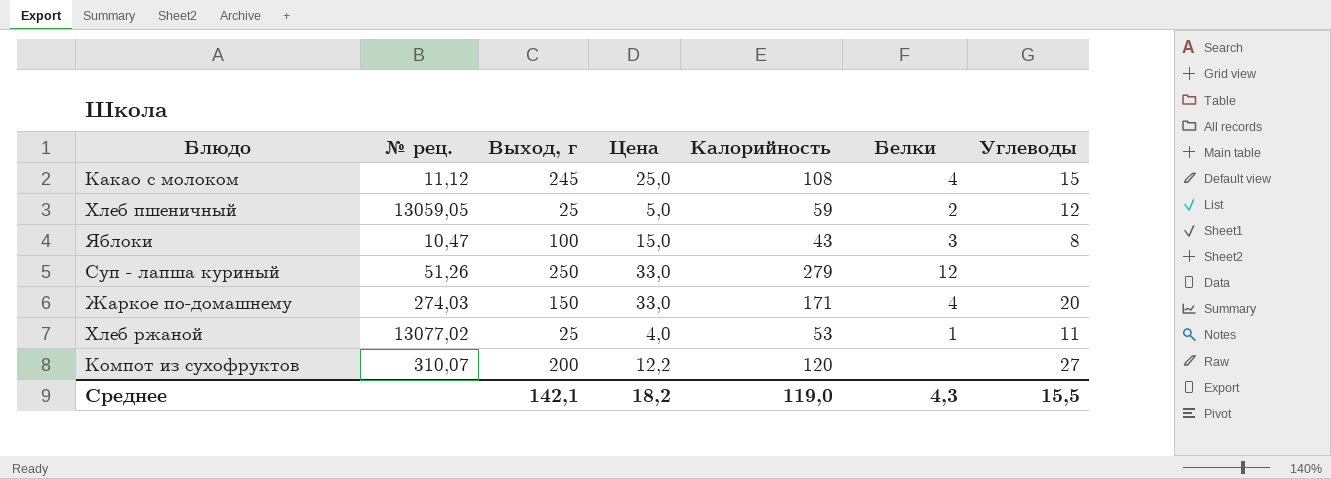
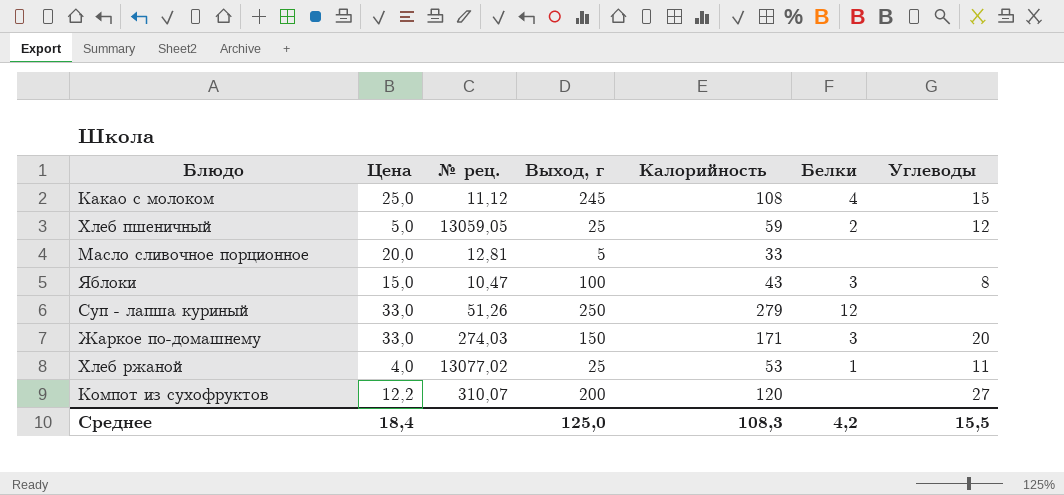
column Цена | position: 4 -> 2
row Масло сливочное порционное: none -> 20,0 | 12,81 | 5 | 33 | none | none
Жаркое по-домашнему | Белки: 4 -> 3
Среднее | Цена: 18,2 -> 18,4
Среднее | Выход, г: 142,1 -> 125,0
Среднее | Калорийность: 119,0 -> 108,3
Среднее | Белки: 4,3 -> 4,2

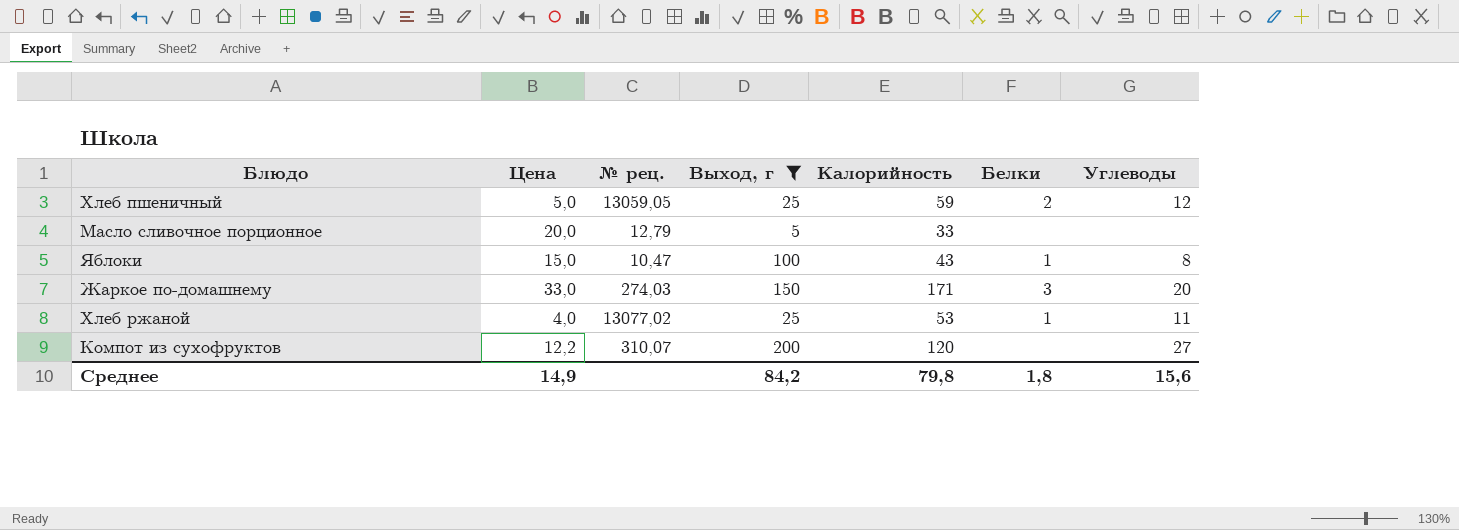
filter: none -> Выход, г <= 200
Масло сливочное порционное | № рец.: 12,81 -> 12,79
Яблоки | Белки: 3 -> 1
Среднее | Цена: 18,4 -> 14,9
Среднее | Выход, г: 125,0 -> 84,2
Среднее | Калорийность: 108,3 -> 79,8
Среднее | Белки: 4,2 -> 1,8
Среднее | Углеводы: 15,5 -> 15,6

